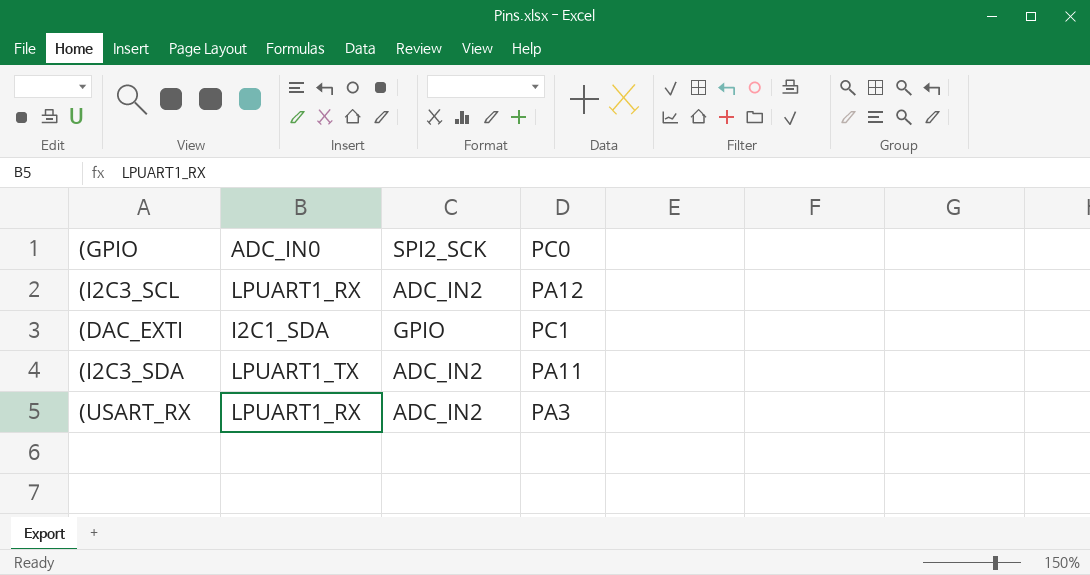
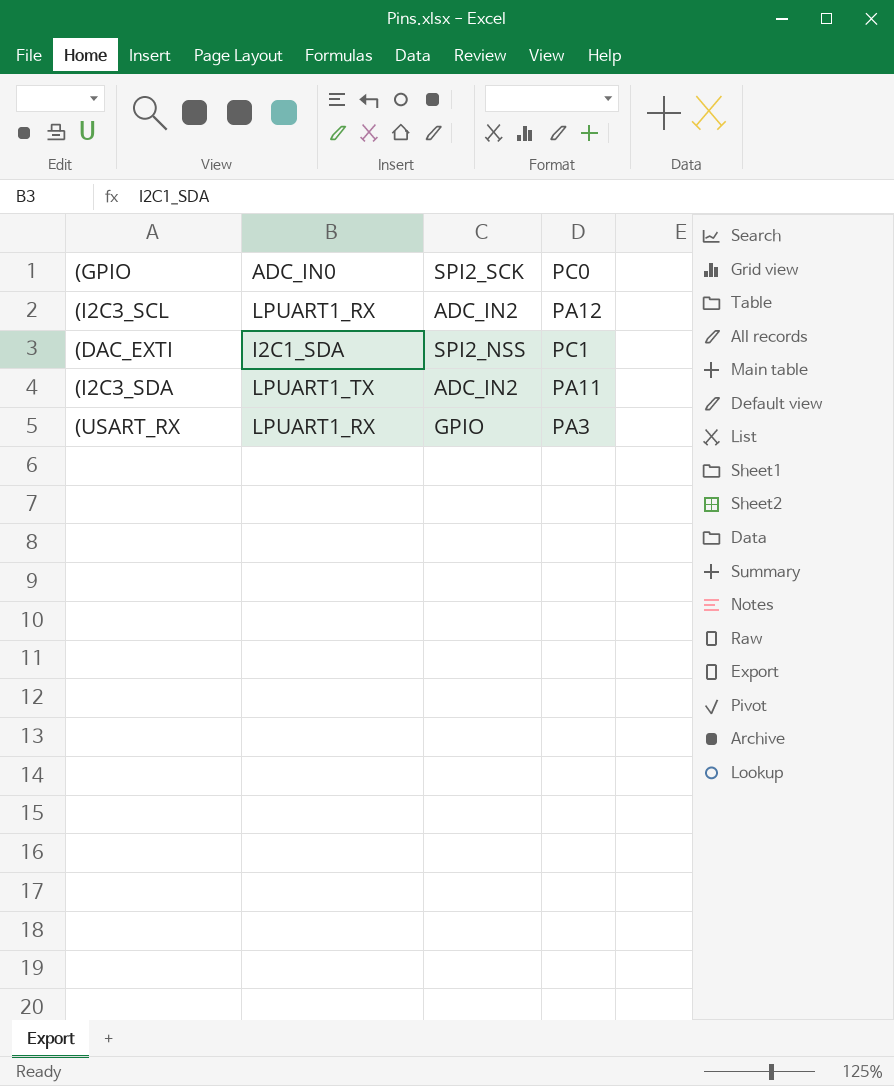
(DAC_EXTI | SPI2_SCK: GPIO -> SPI2_NSS
(USART_RX | SPI2_SCK: ADC_IN2 -> GPIO

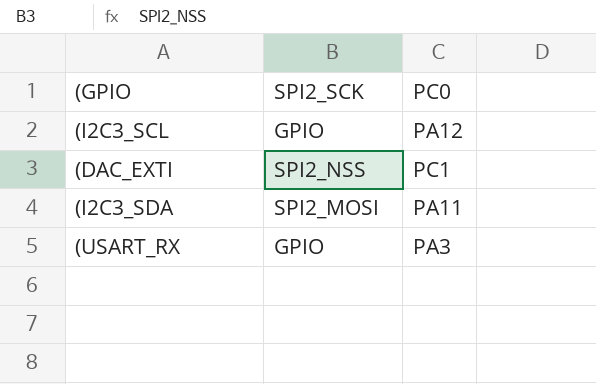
column ADC_IN0 | position: 2 -> none
(I2C3_SCL | SPI2_SCK: ADC_IN2 -> GPIO
(I2C3_SDA | SPI2_SCK: ADC_IN2 -> SPI2_MOSI

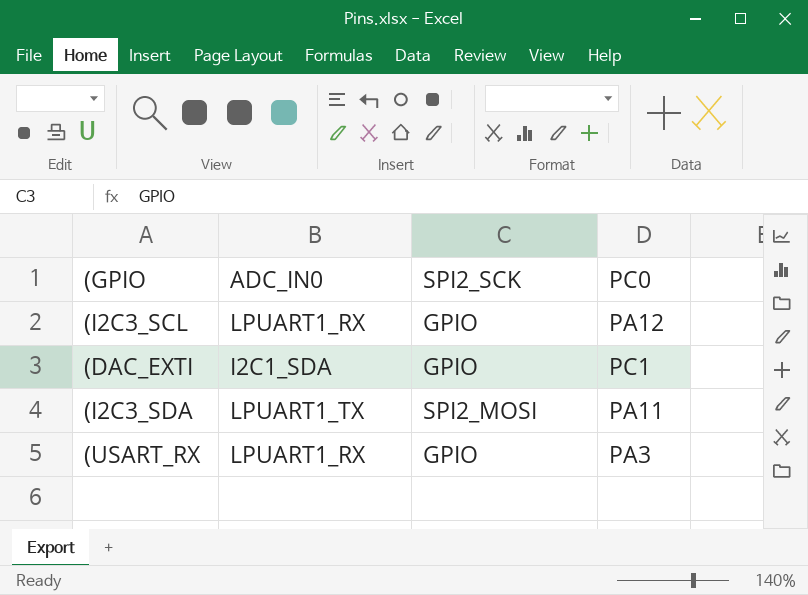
column ADC_IN0 | position: none -> 2
(DAC_EXTI | SPI2_SCK: SPI2_NSS -> GPIO

